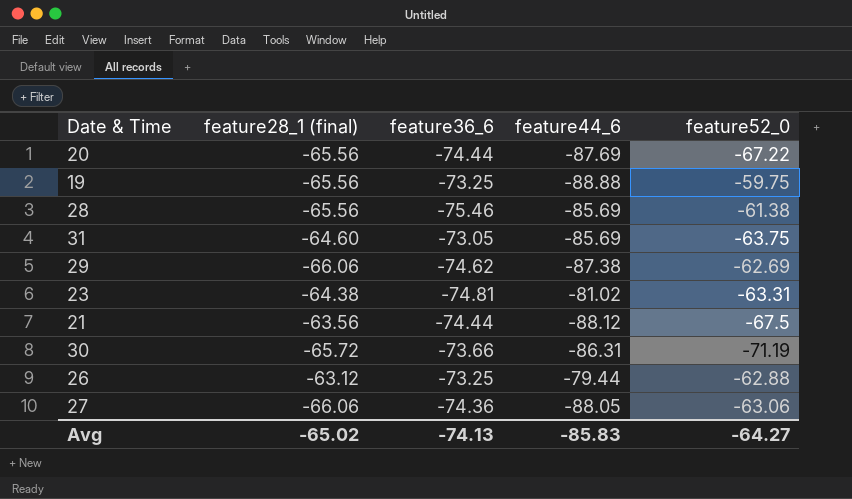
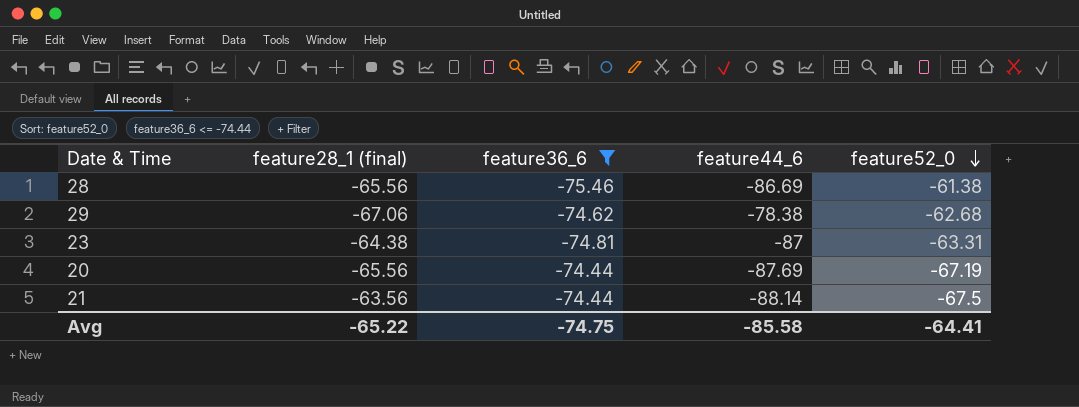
filter: none -> feature36_6 <= -74.44
row order: none -> feature52_0 descending
28 | feature44_6: -85.69 -> -86.69
29 | feature28_1 (final): -66.06 -> -67.06
29 | feature44_6: -87.38 -> -78.38
29 | feature52_0: -62.69 -> -62.68
23 | feature44_6: -81.02 -> -87
20 | feature52_0: -67.22 -> -67.19
21 | feature44_6: -88.12 -> -88.14
Avg | feature28_1 (final): -65.02 -> -65.22
Avg | feature36_6: -74.13 -> -74.75
Avg | feature44_6: -85.83 -> -85.58
Avg | feature52_0: -64.27 -> -64.41

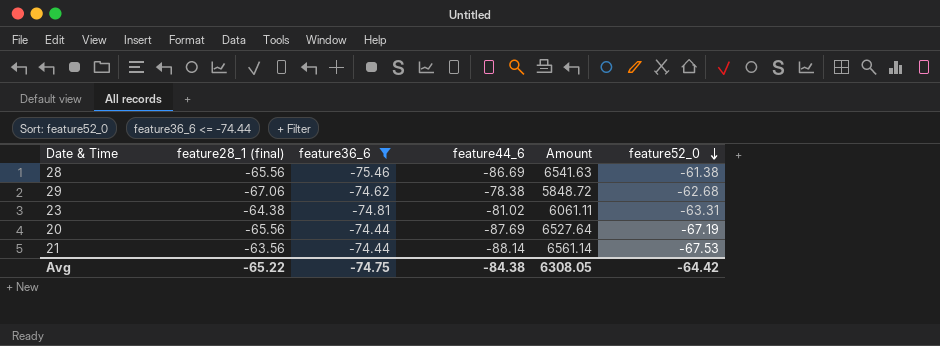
column Amount | formula: none -> [feature36_6] * [feature44_6]
23 | feature44_6: -87 -> -81.02
21 | feature52_0: -67.5 -> -67.53
Avg | feature44_6: -85.58 -> -84.38
Avg | feature52_0: -64.41 -> -64.42

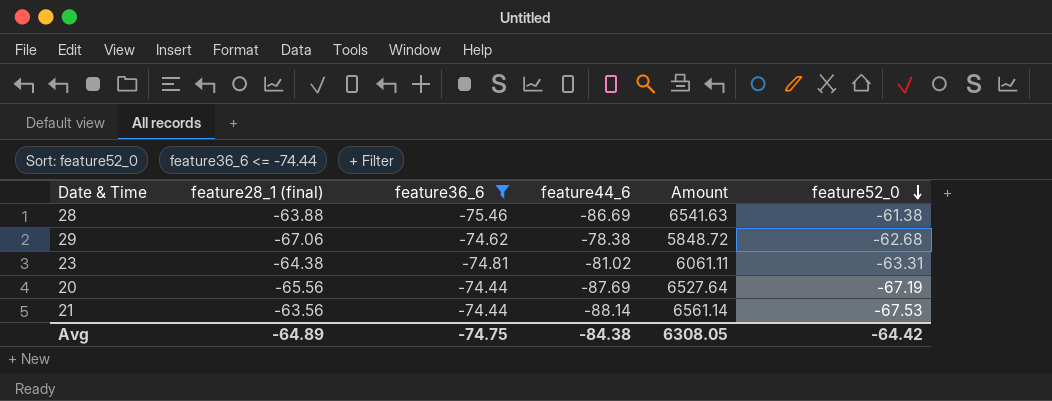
28 | feature28_1 (final): -65.56 -> -63.88
Avg | feature28_1 (final): -65.22 -> -64.89

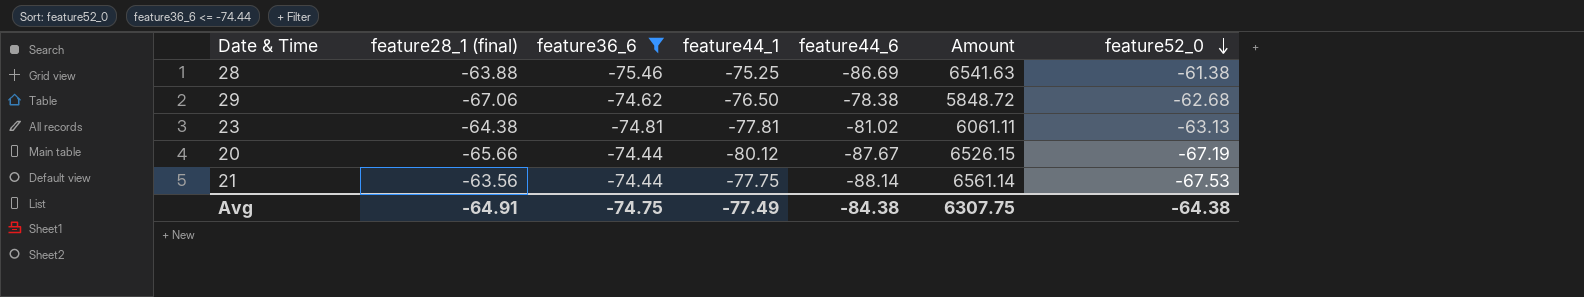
column feature44_1 | position: none -> 4
23 | feature52_0: -63.31 -> -63.13
20 | feature28_1 (final): -65.56 -> -65.66
20 | feature44_6: -87.69 -> -87.67
20 | Amount: 6527.64 -> 6526.15
Avg | feature28_1 (final): -64.89 -> -64.91
Avg | Amount: 6308.05 -> 6307.75
Avg | feature52_0: -64.42 -> -64.38

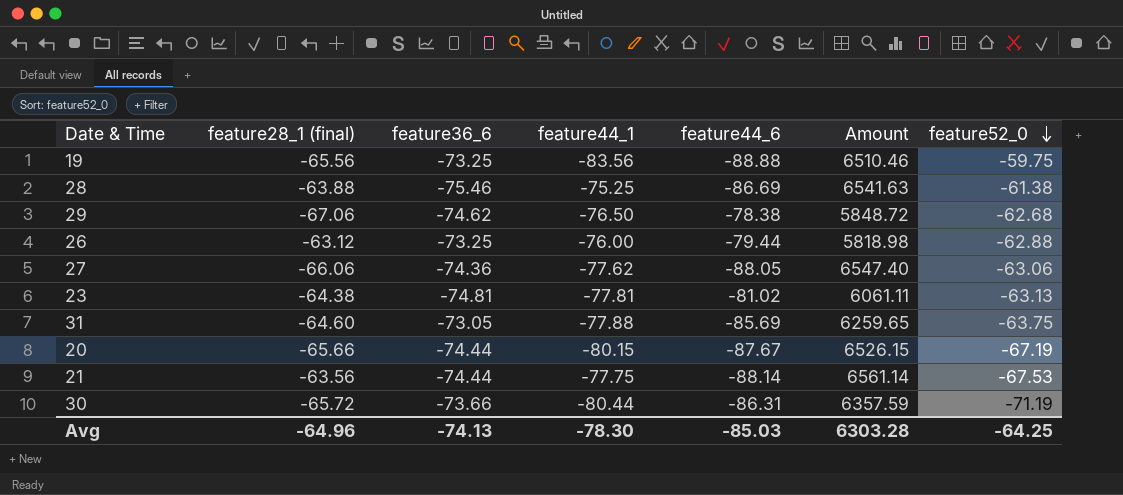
filter: feature36_6 <= -74.44 -> none
20 | feature44_1: -80.12 -> -80.15
Avg | feature28_1 (final): -64.91 -> -64.96
Avg | feature36_6: -74.75 -> -74.13
Avg | feature44_1: -77.49 -> -78.30
Avg | feature44_6: -84.38 -> -85.03
Avg | Amount: 6307.75 -> 6303.28
Avg | feature52_0: -64.38 -> -64.25

